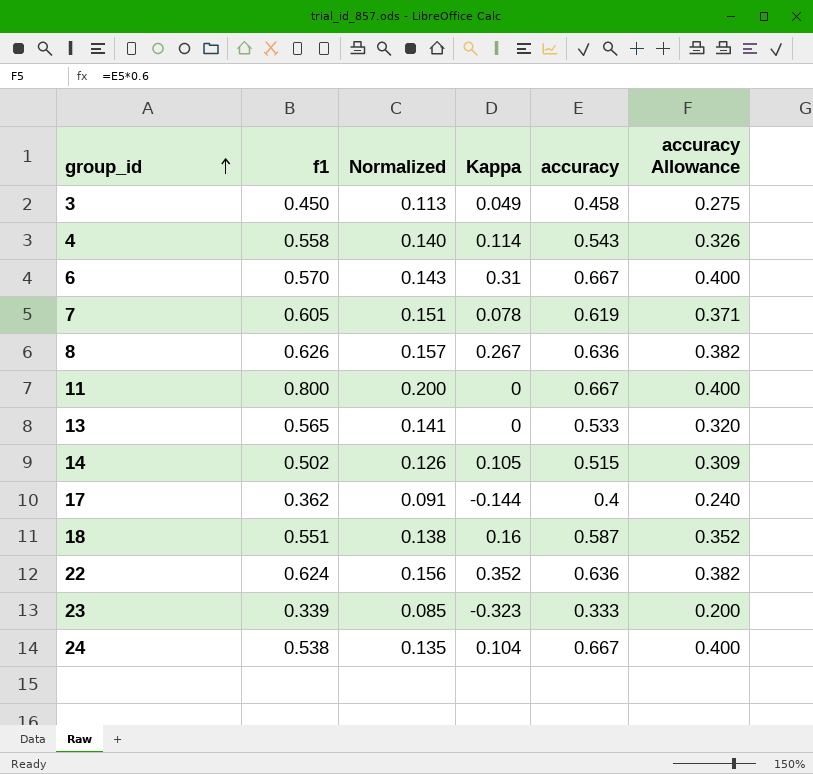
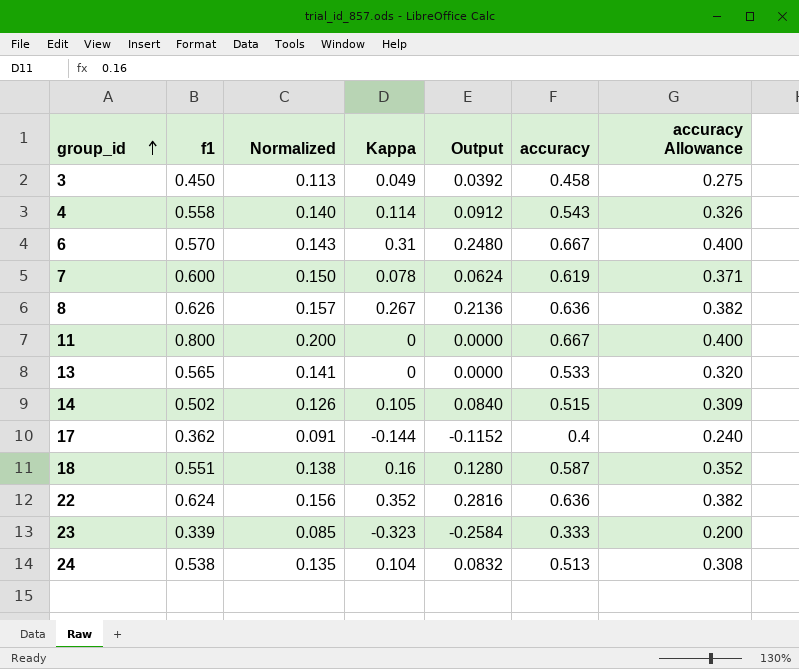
column Output | formula: none -> [Kappa] * 0.8
7 | f1: 0.605 -> 0.600
7 | Normalized: 0.151 -> 0.150
24 | accuracy: 0.667 -> 0.513
24 | accuracy Allowance: 0.400 -> 0.308

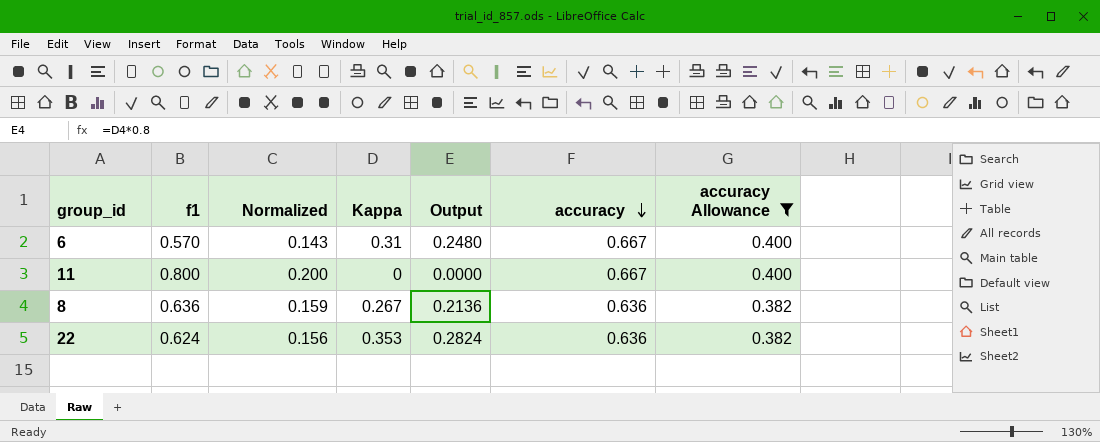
filter: none -> accuracy Allowance >= 0.382
row order: group_id ascending -> accuracy descending
8 | f1: 0.626 -> 0.636
8 | Normalized: 0.157 -> 0.159
22 | Kappa: 0.352 -> 0.353
22 | Output: 0.2816 -> 0.2824

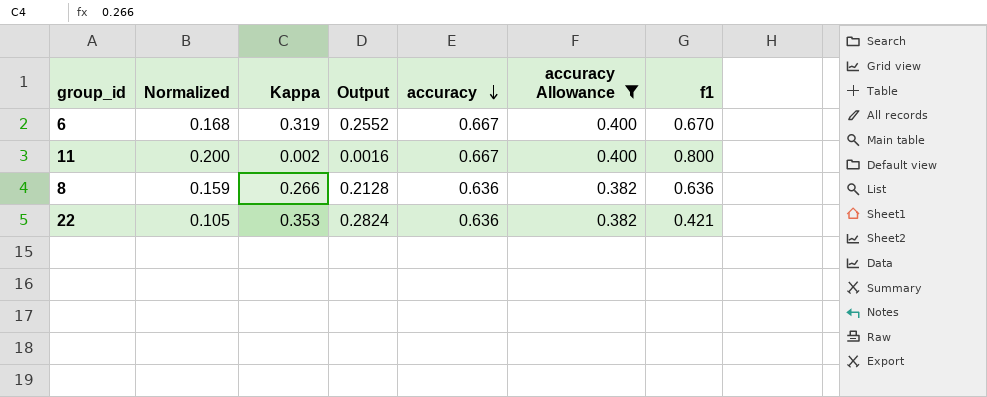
column f1 | position: 2 -> 7
6 | Normalized: 0.143 -> 0.168
6 | Kappa: 0.31 -> 0.319
6 | Output: 0.2480 -> 0.2552
6 | f1: 0.570 -> 0.670
11 | Kappa: 0 -> 0.002
11 | Output: 0.0000 -> 0.0016
8 | Kappa: 0.267 -> 0.266
8 | Output: 0.2136 -> 0.2128
22 | Normalized: 0.156 -> 0.105
22 | f1: 0.624 -> 0.421

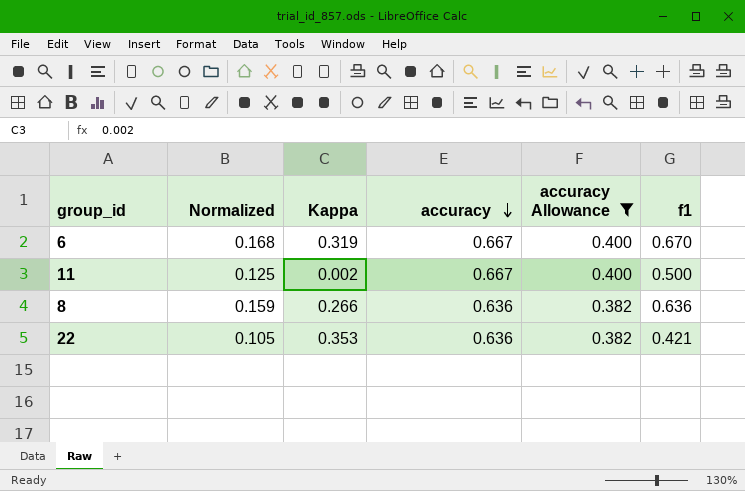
column Output | formula: [Kappa] * 0.8 -> none
11 | Normalized: 0.200 -> 0.125
11 | f1: 0.800 -> 0.500

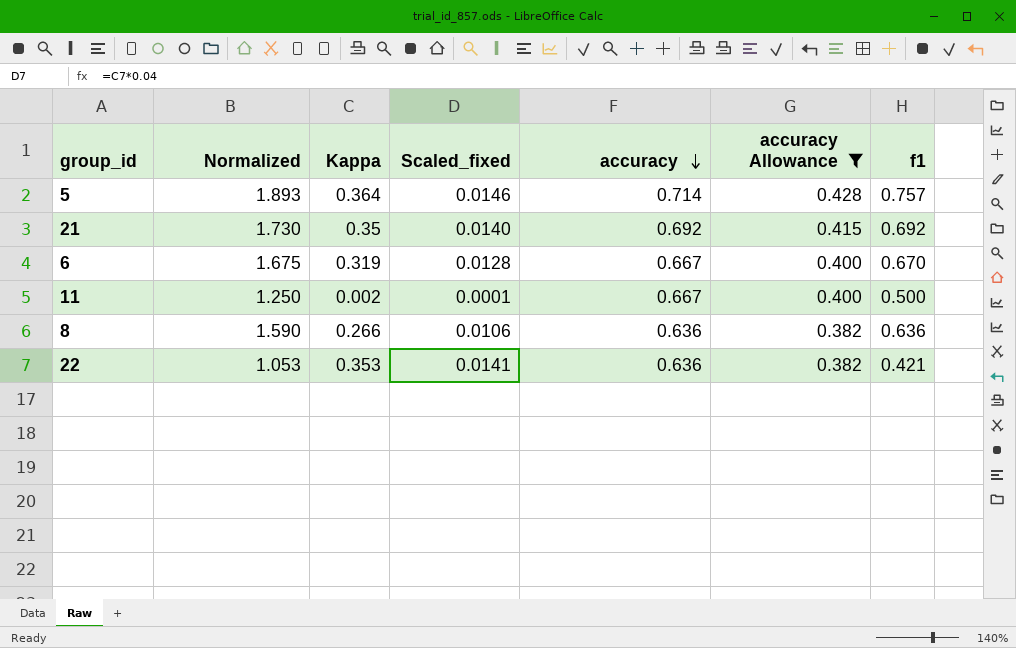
column Normalized | formula: [f1] * 0.25 -> [f1] * 2.5
column Scaled_fixed | formula: none -> [Kappa] * 0.04
row 5: none -> 1.893 | 0.364 | 0.0146 | 0.714 | 0.428 | 0.757
row 21: none -> 1.730 | 0.35 | 0.0140 | 0.692 | 0.415 | 0.692

